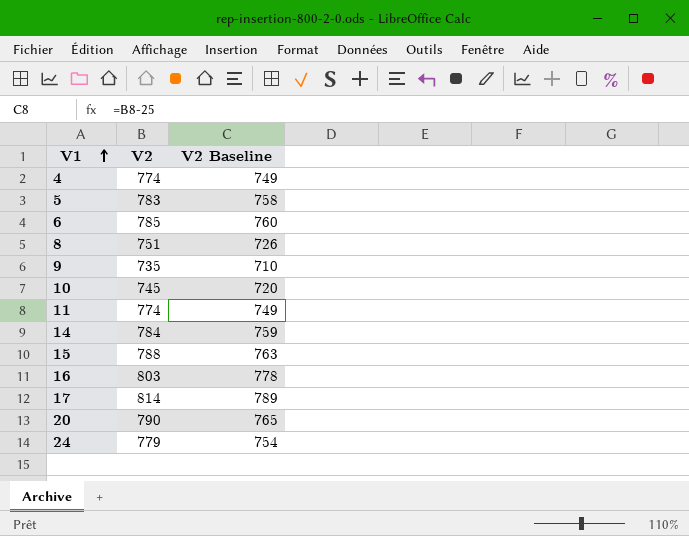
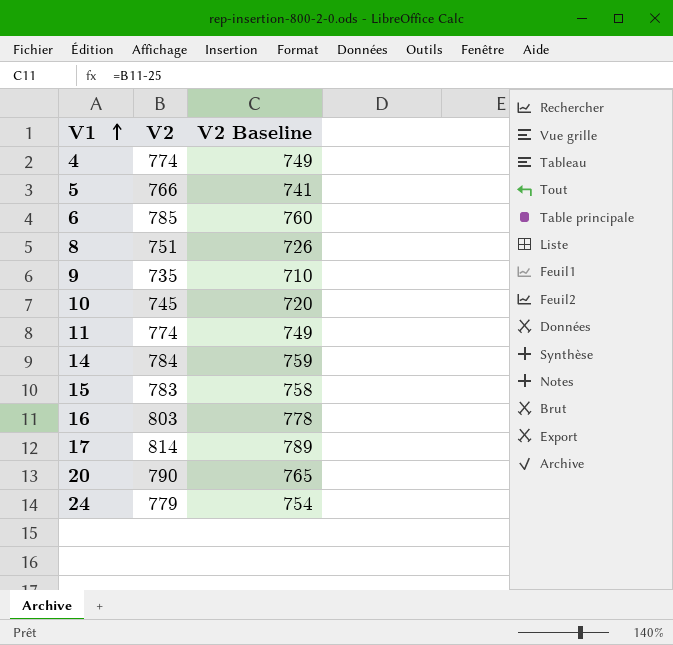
5 | V2: 783 -> 766
5 | V2 Baseline: 758 -> 741
15 | V2: 788 -> 783
15 | V2 Baseline: 763 -> 758

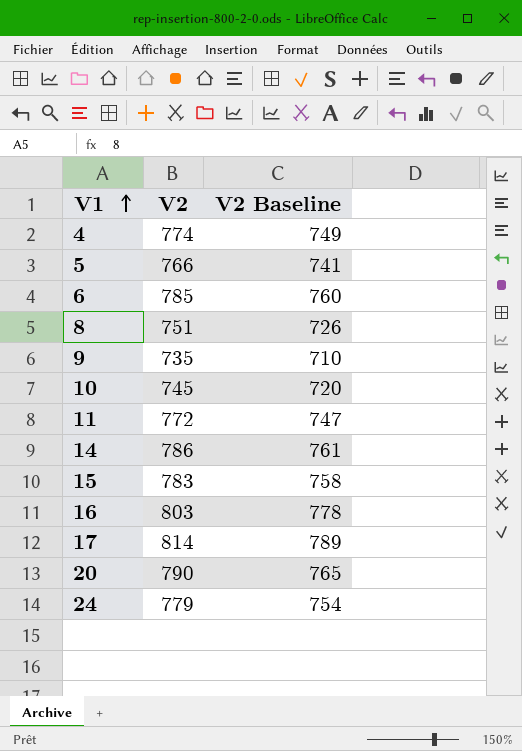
11 | V2: 774 -> 772
11 | V2 Baseline: 749 -> 747
14 | V2: 784 -> 786
14 | V2 Baseline: 759 -> 761

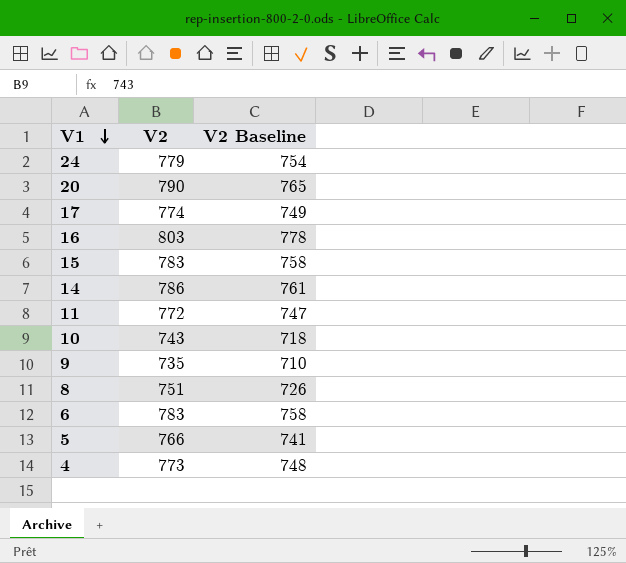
row order: V1 ascending -> V1 descending
17 | V2: 814 -> 774
17 | V2 Baseline: 789 -> 749
10 | V2: 745 -> 743
10 | V2 Baseline: 720 -> 718
6 | V2: 785 -> 783
6 | V2 Baseline: 760 -> 758
4 | V2: 774 -> 773
4 | V2 Baseline: 749 -> 748

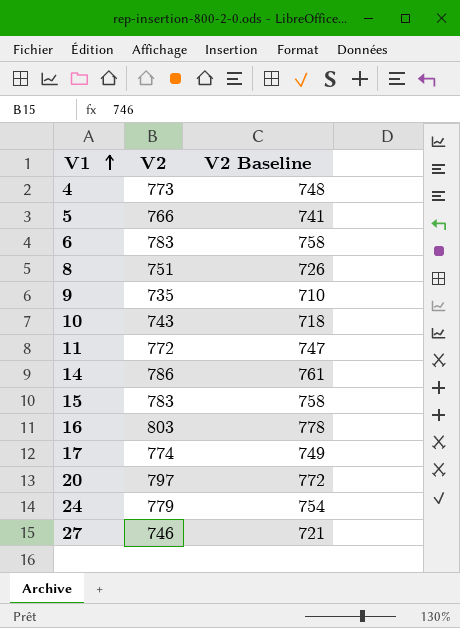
row order: V1 descending -> V1 ascending
20 | V2: 790 -> 797
20 | V2 Baseline: 765 -> 772
row 27: none -> 746 | 721

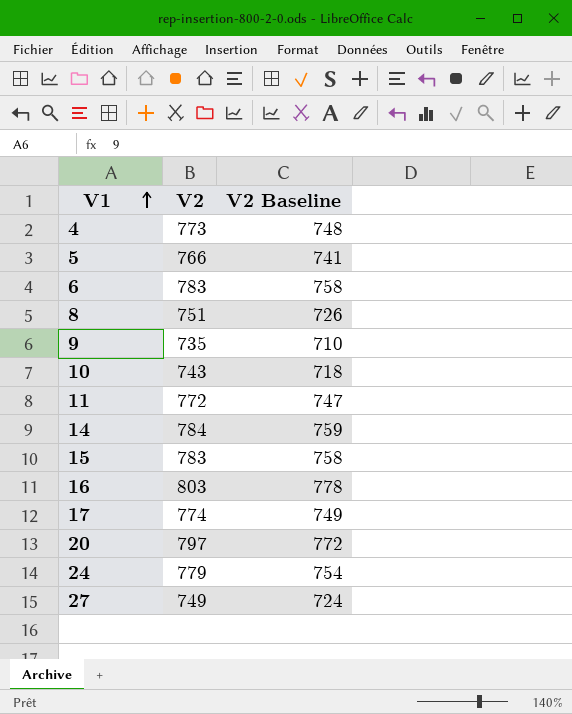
14 | V2: 786 -> 784
14 | V2 Baseline: 761 -> 759
27 | V2: 746 -> 749
27 | V2 Baseline: 721 -> 724

